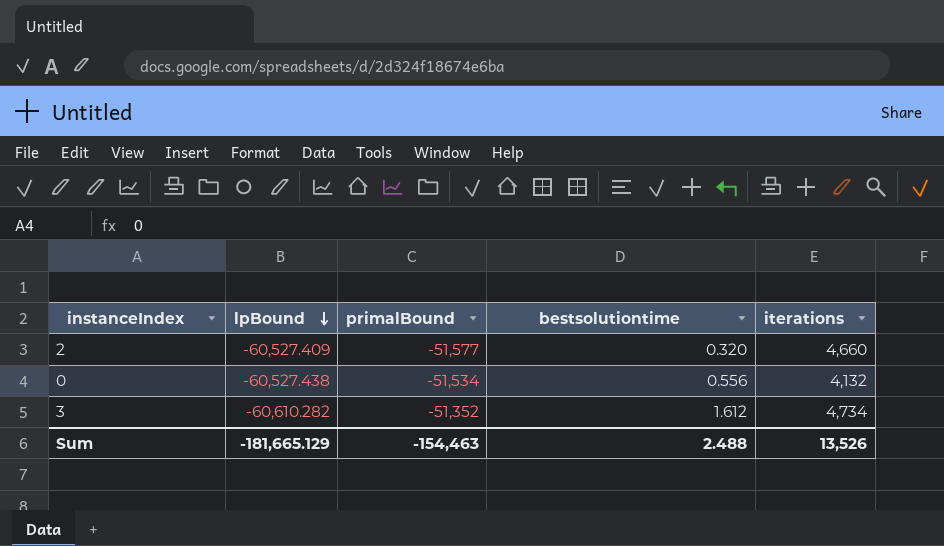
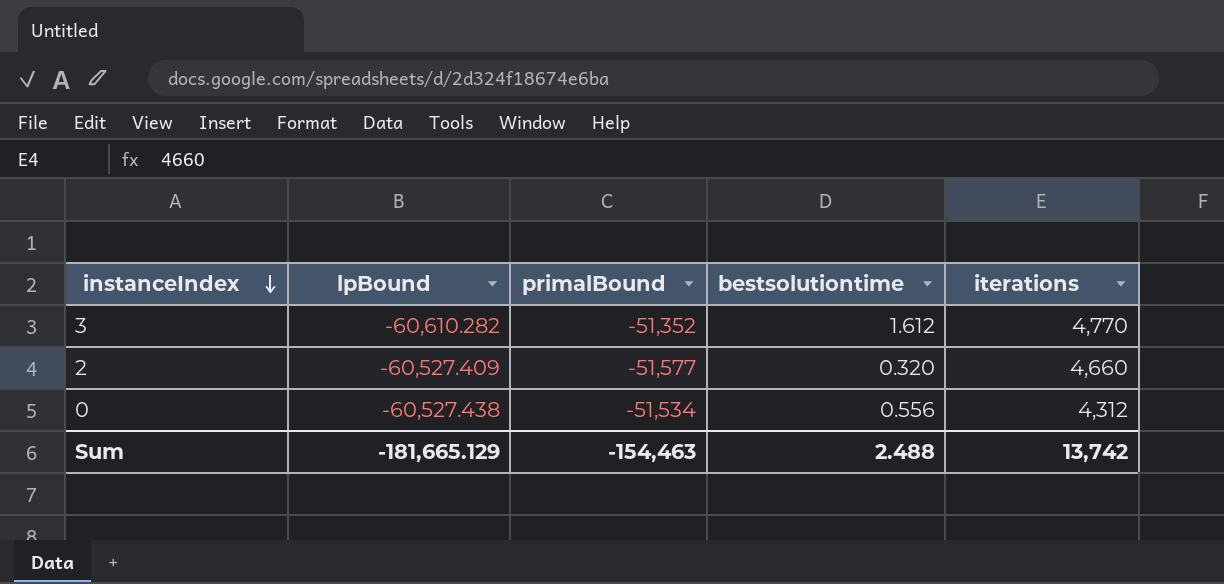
row order: lpBound descending -> instanceIndex descending
3 | iterations: 4,734 -> 4,770
0 | iterations: 4,132 -> 4,312
Sum | iterations: 13,526 -> 13,742

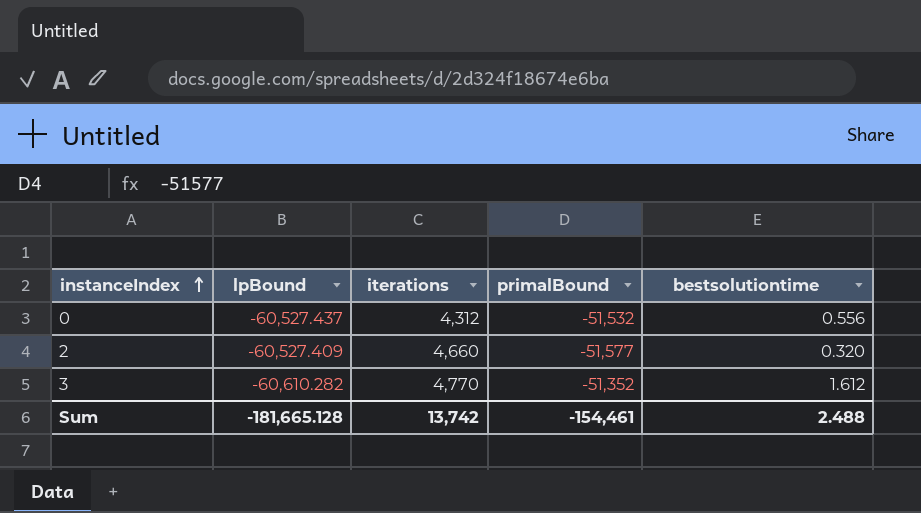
row order: instanceIndex descending -> instanceIndex ascending
column iterations | position: 5 -> 3
0 | lpBound: -60,527.438 -> -60,527.437
0 | primalBound: -51,534 -> -51,532
Sum | lpBound: -181,665.129 -> -181,665.128
Sum | primalBound: -154,463 -> -154,461

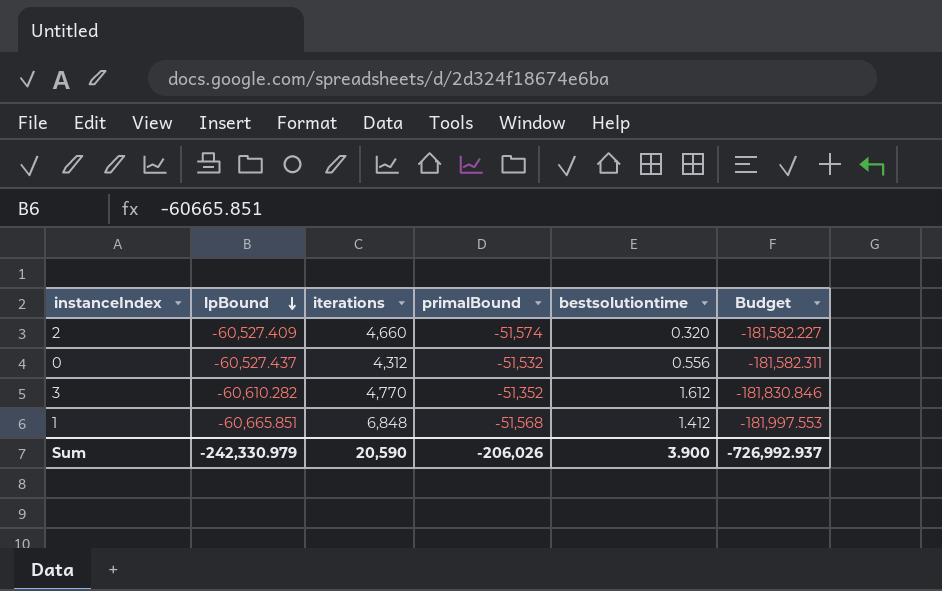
row order: instanceIndex ascending -> lpBound descending
column Budget | formula: none -> [lpBound] * 3
2 | primalBound: -51,577 -> -51,574
row 1: none -> -60,665.851 | 6,848 | -51,568 | 1.412 | -181,997.553
Sum | lpBound: -181,665.128 -> -242,330.979
Sum | iterations: 13,742 -> 20,590
Sum | primalBound: -154,461 -> -206,026
Sum | bestsolutiontime: 2.488 -> 3.900

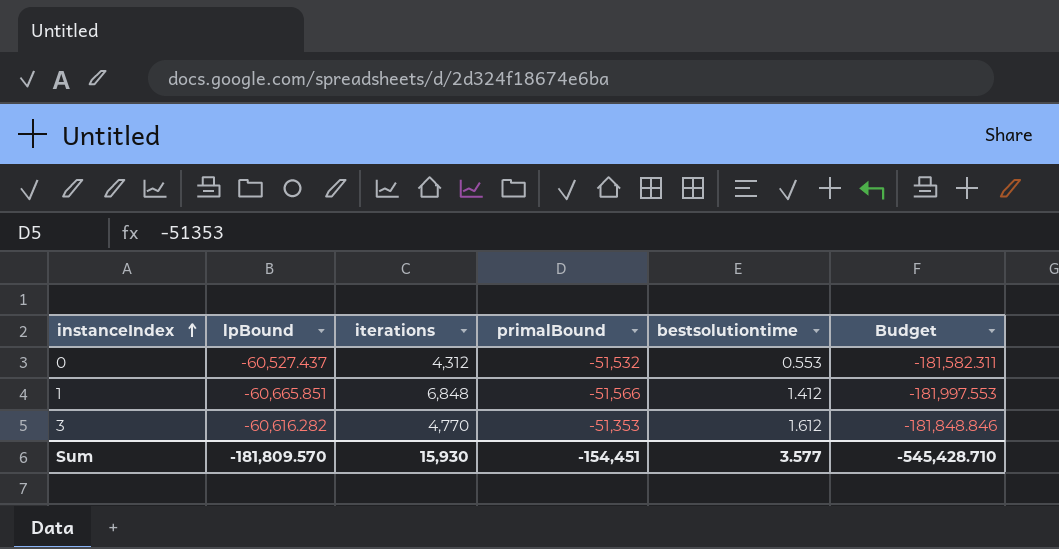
row order: lpBound descending -> instanceIndex ascending
row 2: -60,527.409 | 4,660 | -51,574 | 0.320 | -181,582.227 -> none
0 | bestsolutiontime: 0.556 -> 0.553
1 | primalBound: -51,568 -> -51,566
3 | lpBound: -60,610.282 -> -60,616.282
3 | primalBound: -51,352 -> -51,353
3 | Budget: -181,830.846 -> -181,848.846
Sum | lpBound: -242,330.979 -> -181,809.570
Sum | iterations: 20,590 -> 15,930
Sum | primalBound: -206,026 -> -154,451
Sum | bestsolutiontime: 3.900 -> 3.577
Sum | Budget: -726,992.937 -> -545,428.710

